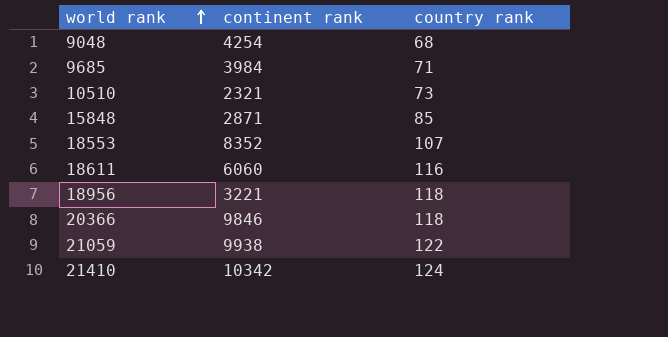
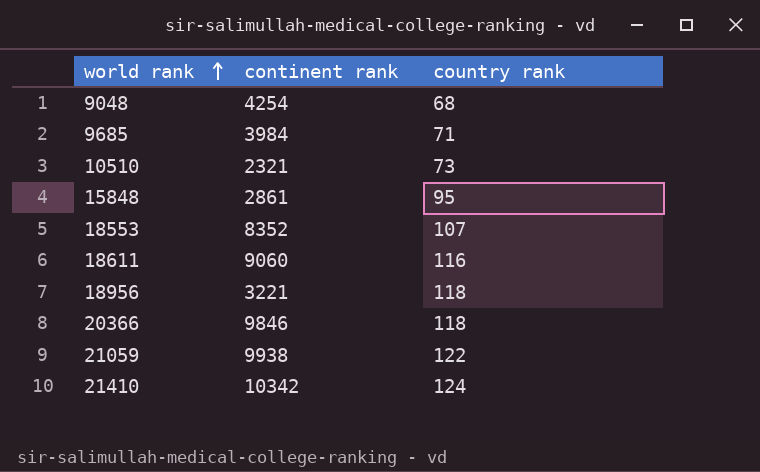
15848 | continent rank: 2871 -> 2861
15848 | country rank: 85 -> 95
18611 | continent rank: 6060 -> 9060

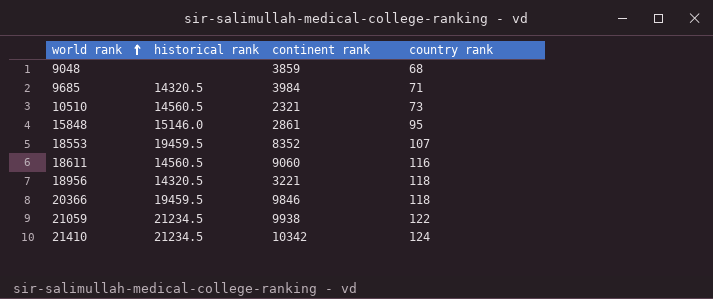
column historical rank | position: none -> 2
9048 | continent rank: 4254 -> 3859

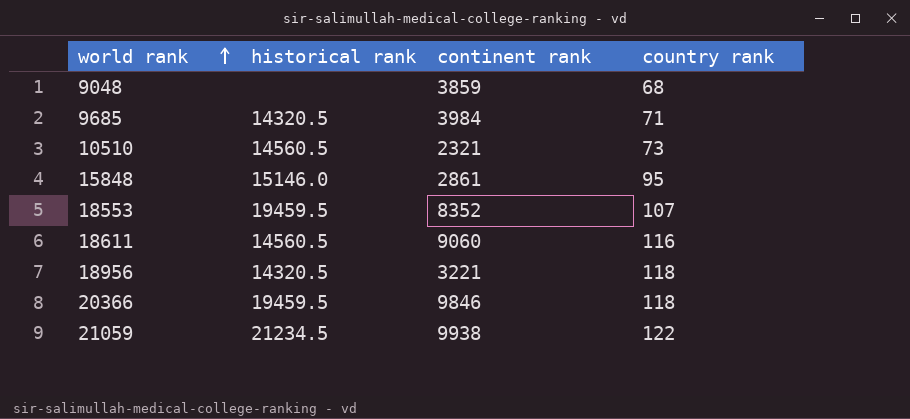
row 21410: 21234.5 | 10342 | 124 -> none

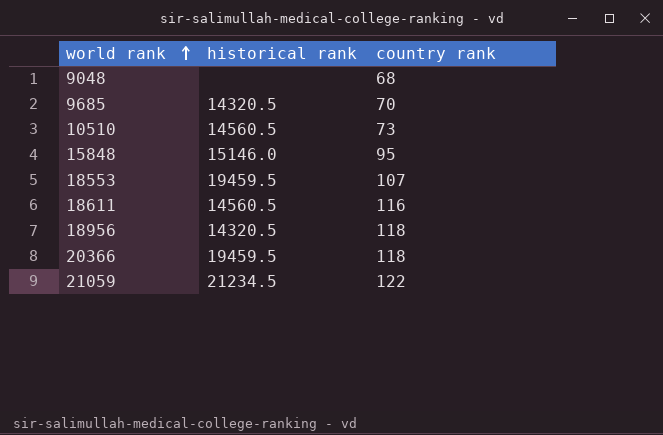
column continent rank | position: 3 -> none
9685 | country rank: 71 -> 70

